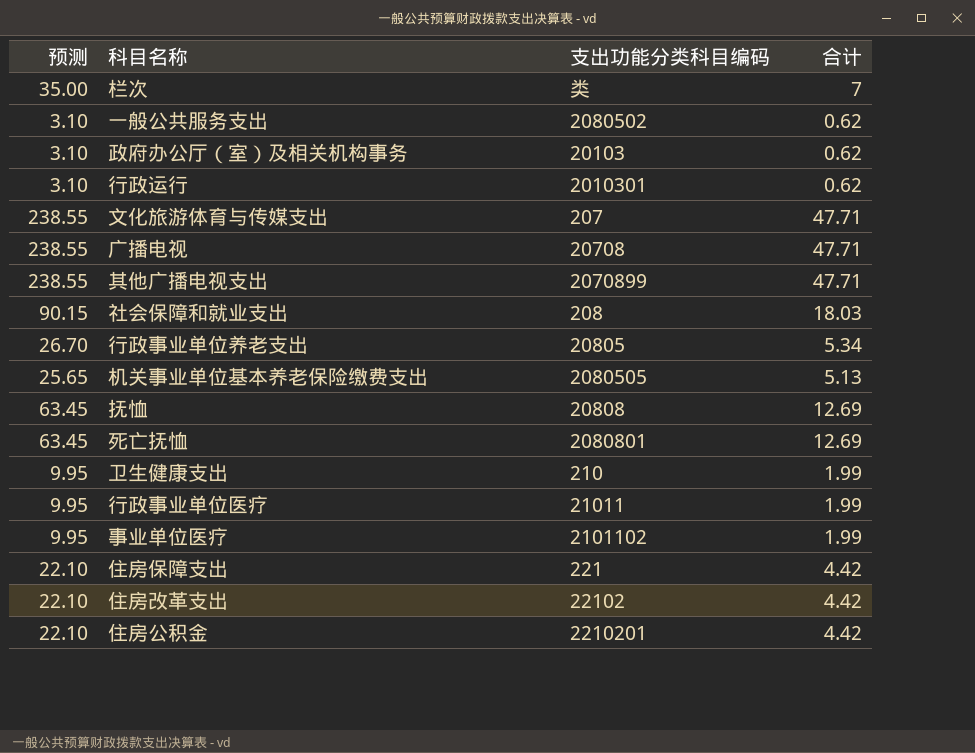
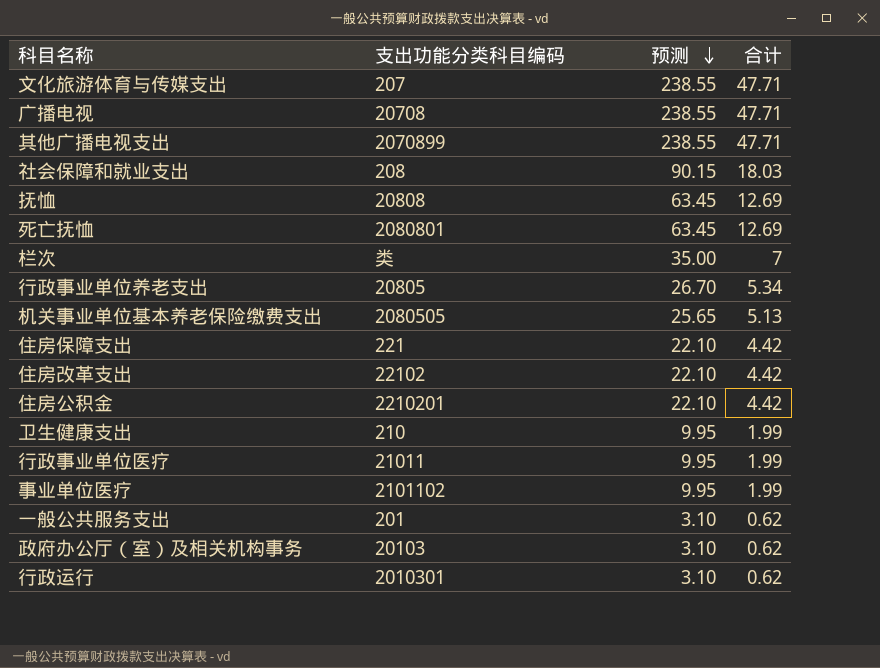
row order: none -> 预测 descending
column 预测 | position: 1 -> 3
一般公共服务支出 | 支出功能分类科目编码: 2080502 -> 201

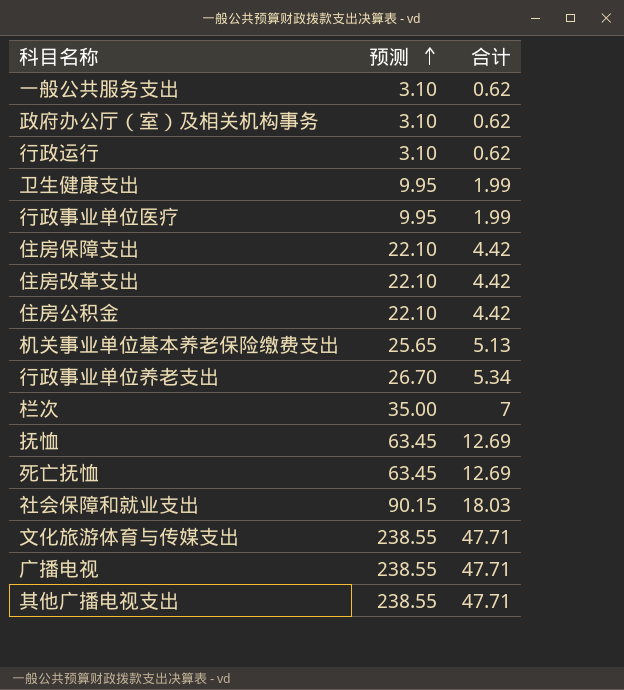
row order: 预测 descending -> 预测 ascending
column 支出功能分类科目编码 | position: 2 -> none
row 事业单位医疗: 2101102 | 9.95 | 1.99 -> none

